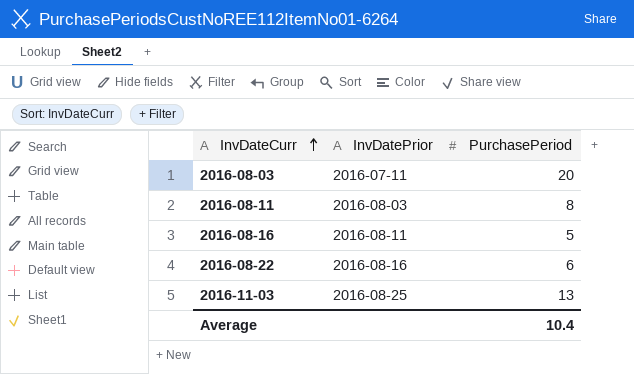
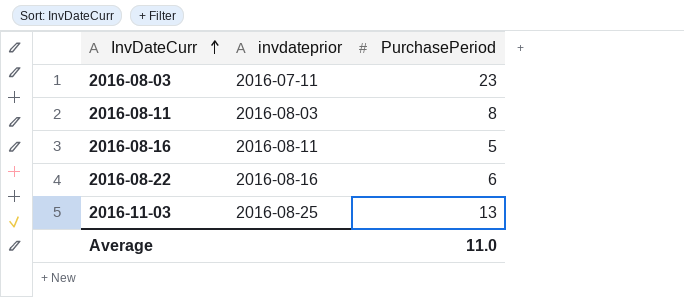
column name: InvDatePrior -> invdateprior
2016-08-03 | PurchasePeriod: 20 -> 23
Average | PurchasePeriod: 10.4 -> 11.0

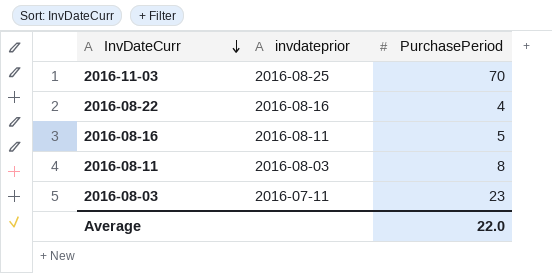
row order: InvDateCurr ascending -> InvDateCurr descending
2016-11-03 | PurchasePeriod: 13 -> 70
2016-08-22 | PurchasePeriod: 6 -> 4
Average | PurchasePeriod: 11.0 -> 22.0

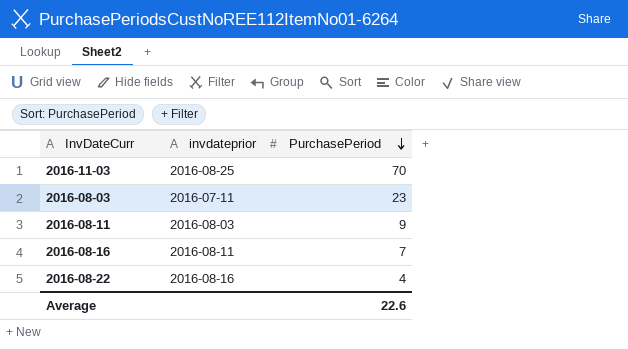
row order: InvDateCurr descending -> PurchasePeriod descending
2016-08-11 | PurchasePeriod: 8 -> 9
2016-08-16 | PurchasePeriod: 5 -> 7
Average | PurchasePeriod: 22.0 -> 22.6

